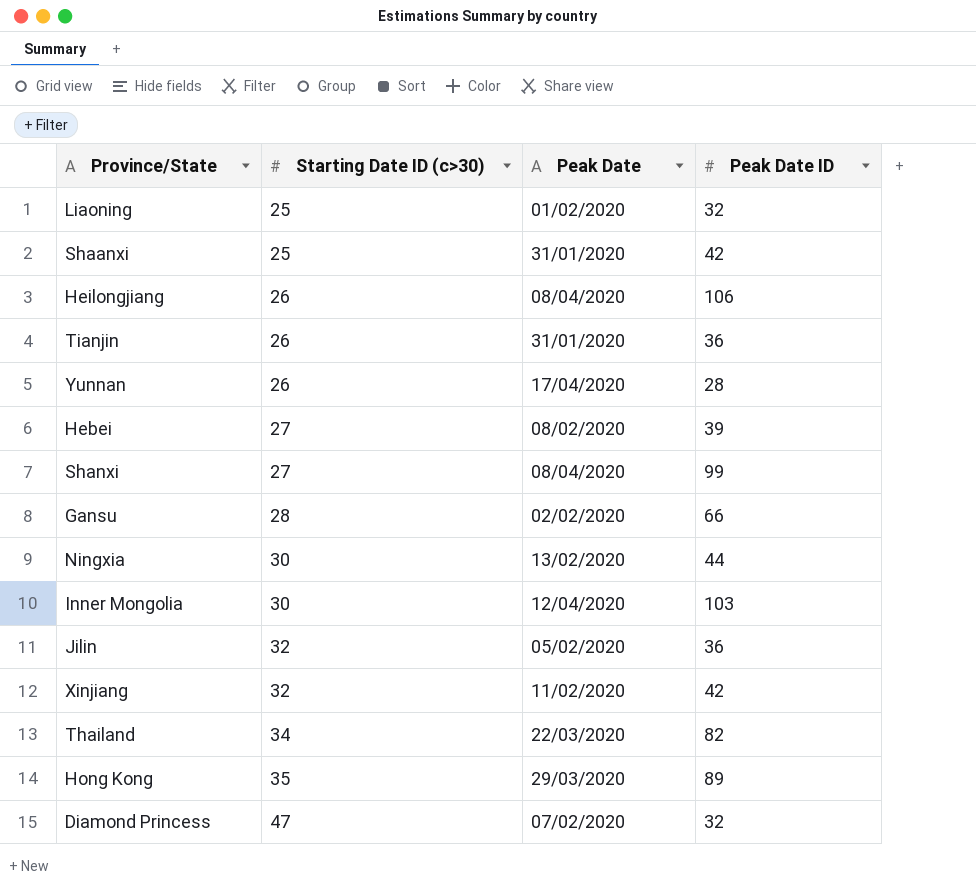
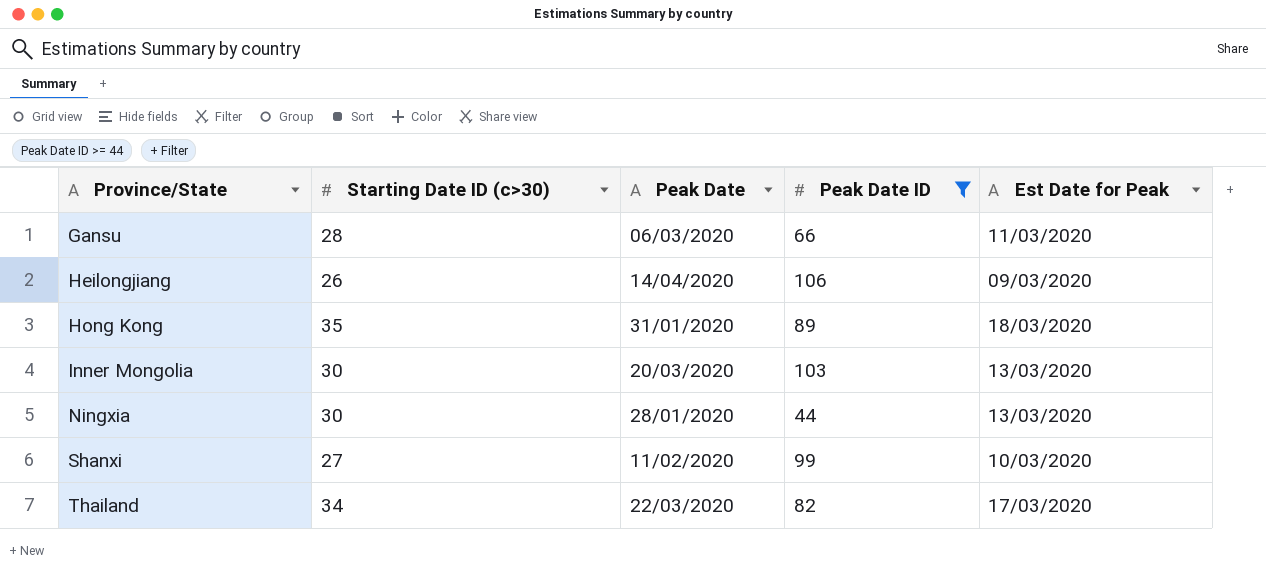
filter: none -> Peak Date ID >= 44
row order: Starting Date ID (c>30) ascending -> Province/State ascending
column Est Date for Peak | position: none -> 5
Gansu | Peak Date: 02/02/2020 -> 06/03/2020
Heilongjiang | Peak Date: 08/04/2020 -> 14/04/2020
Hong Kong | Peak Date: 29/03/2020 -> 31/01/2020
Inner Mongolia | Peak Date: 12/04/2020 -> 20/03/2020
Ningxia | Peak Date: 13/02/2020 -> 28/01/2020
Shanxi | Peak Date: 08/04/2020 -> 11/02/2020

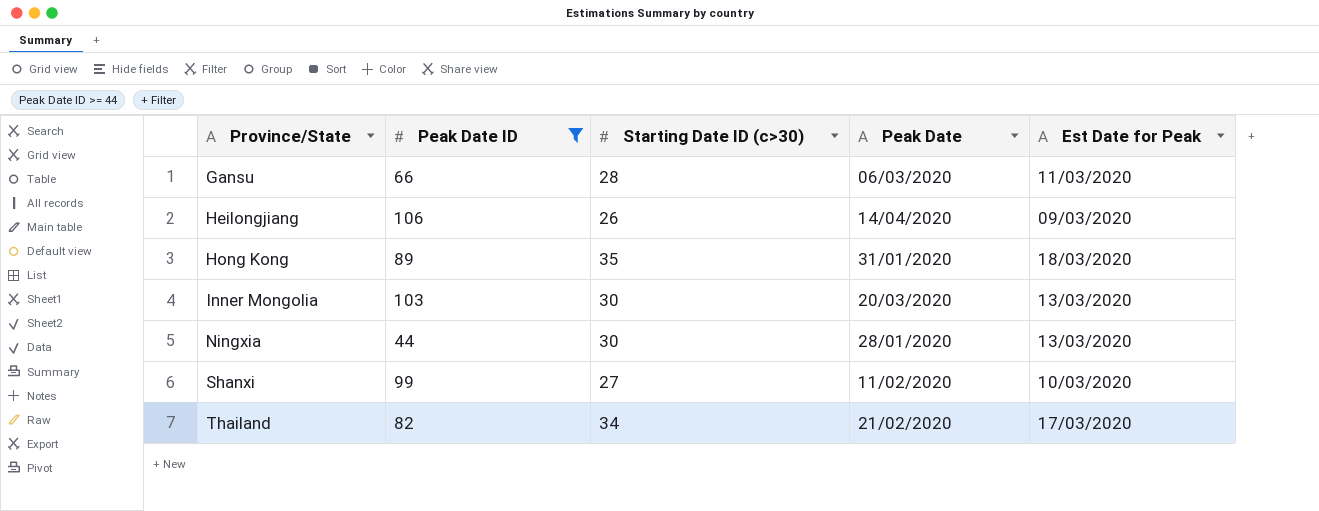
column Peak Date ID | position: 4 -> 2
Thailand | Peak Date: 22/03/2020 -> 21/02/2020

